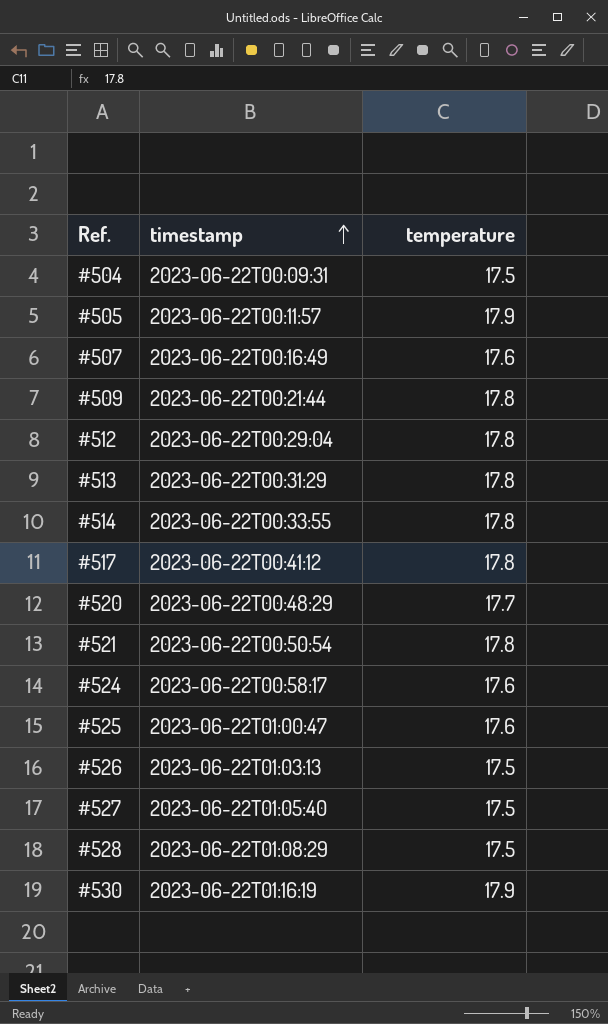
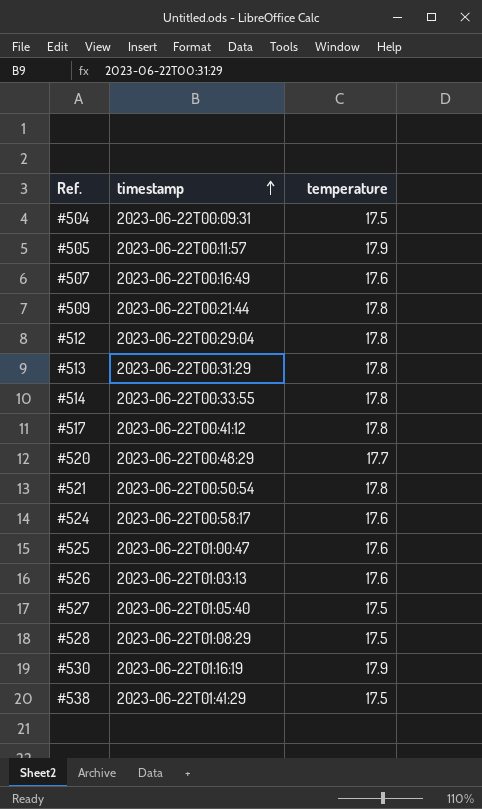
#526 | temperature: 17.5 -> 17.6
row #538: none -> 2023-06-22T01:41:29 | 17.5

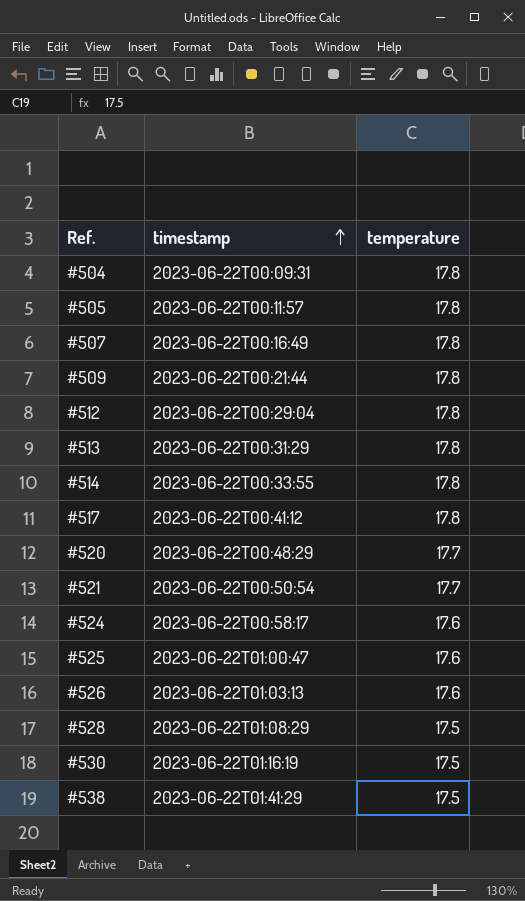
row #527: 2023-06-22T01:05:40 | 17.5 -> none
#504 | temperature: 17.5 -> 17.8
#505 | temperature: 17.9 -> 17.8
#507 | temperature: 17.6 -> 17.8
#521 | temperature: 17.8 -> 17.7
#530 | temperature: 17.9 -> 17.5

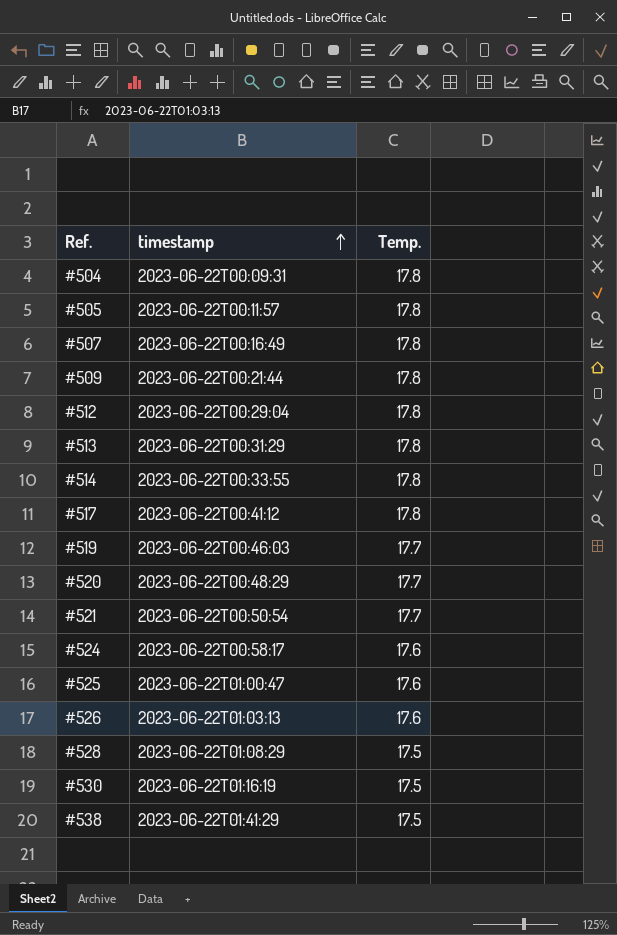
column name: temperature -> Temp.
row #519: none -> 2023-06-22T00:46:03 | 17.7

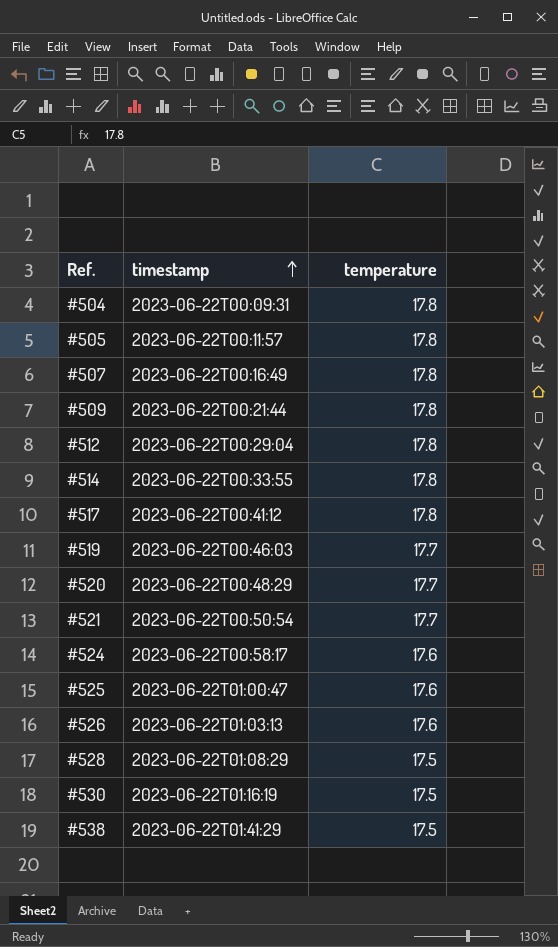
column name: Temp. -> temperature
row #513: 2023-06-22T00:31:29 | 17.8 -> none

